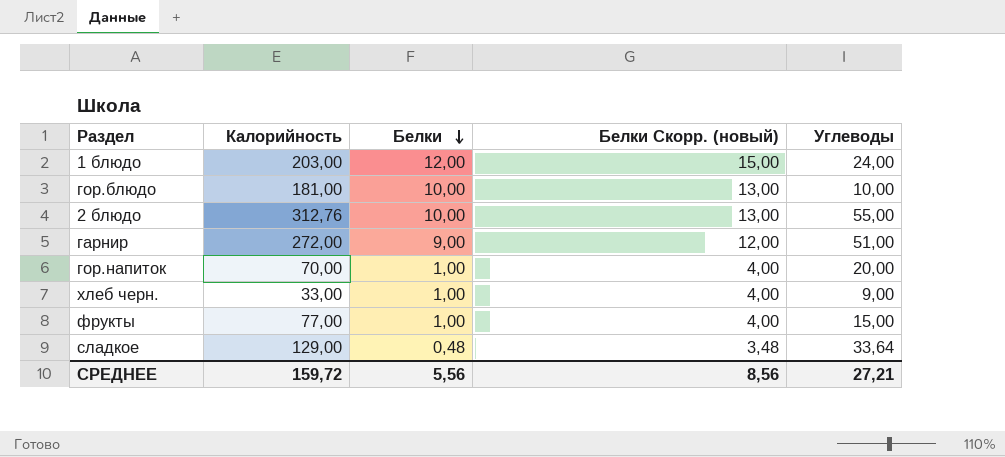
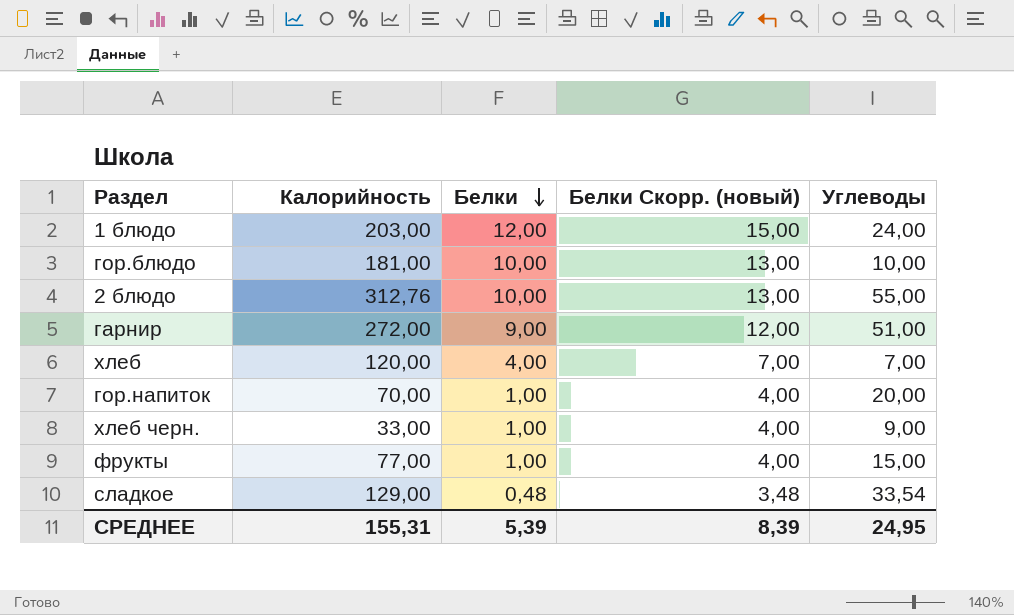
row хлеб: none -> 120,00 | 4,00 | 7,00 | 7,00
сладкое | Углеводы: 33,64 -> 33,54
СРЕДНЕЕ | Калорийность: 159,72 -> 155,31
СРЕДНЕЕ | Белки: 5,56 -> 5,39
СРЕДНЕЕ | Белки Скорр. (новый): 8,56 -> 8,39
СРЕДНЕЕ | Углеводы: 27,21 -> 24,95

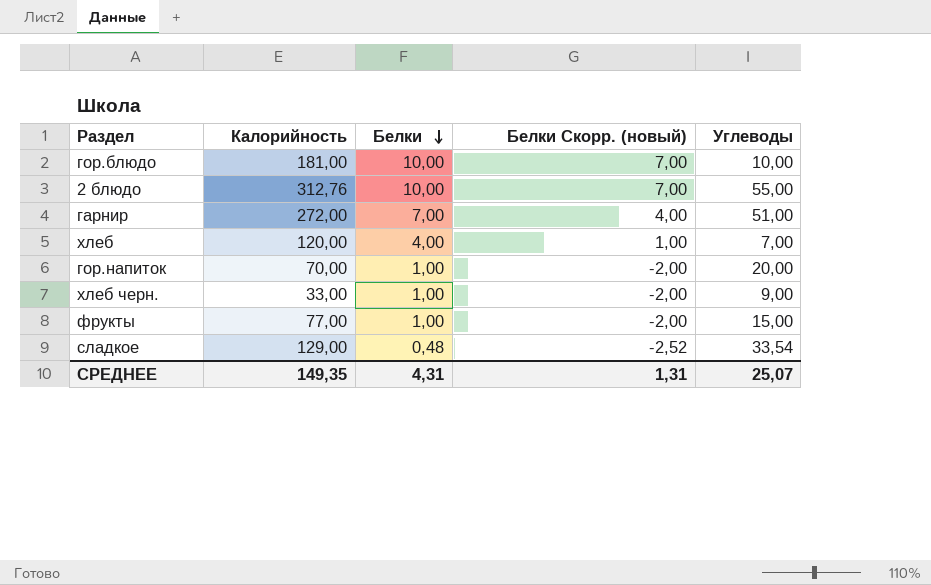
column Белки Скорр. (новый) | formula: [Белки] + 3 -> [Белки] - 3
row 1 блюдо: 203,00 | 12,00 | 15,00 | 24,00 -> none
гарнир | Белки: 9,00 -> 7,00
СРЕДНЕЕ | Калорийность: 155,31 -> 149,35
СРЕДНЕЕ | Белки: 5,39 -> 4,31
СРЕДНЕЕ | Белки Скорр. (новый): 8,39 -> 1,31
СРЕДНЕЕ | Углеводы: 24,95 -> 25,07

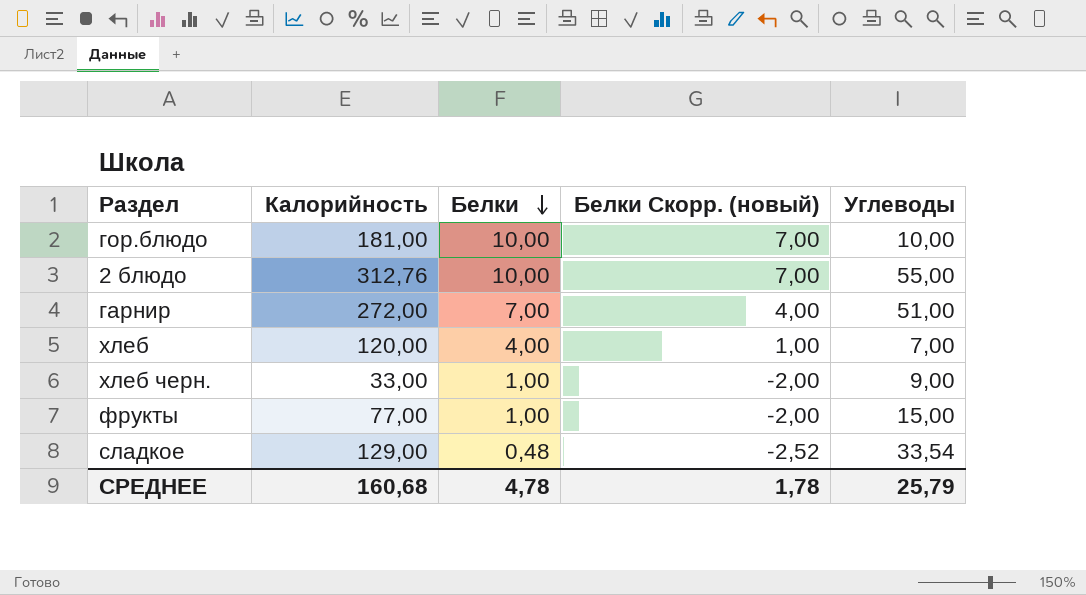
row гор.напиток: 70,00 | 1,00 | -2,00 | 20,00 -> none
СРЕДНЕЕ | Калорийность: 149,35 -> 160,68
СРЕДНЕЕ | Белки: 4,31 -> 4,78
СРЕДНЕЕ | Белки Скорр. (новый): 1,31 -> 1,78
СРЕДНЕЕ | Углеводы: 25,07 -> 25,79

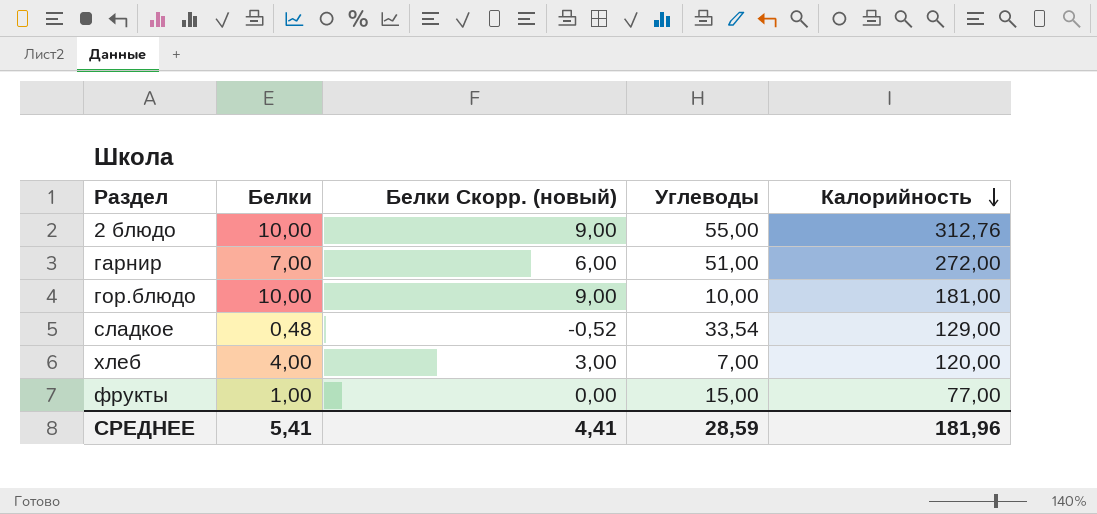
row order: Белки descending -> Калорийность descending
column Белки Скорр. (новый) | formula: [Белки] - 3 -> [Белки] - 1
column Калорийность | position: 2 -> 5
row хлеб черн.: 33,00 | 1,00 | -2,00 | 9,00 -> none
СРЕДНЕЕ | Белки: 4,78 -> 5,41
СРЕДНЕЕ | Белки Скорр. (новый): 1,78 -> 4,41
СРЕДНЕЕ | Углеводы: 25,79 -> 28,59
СРЕДНЕЕ | Калорийность: 160,68 -> 181,96

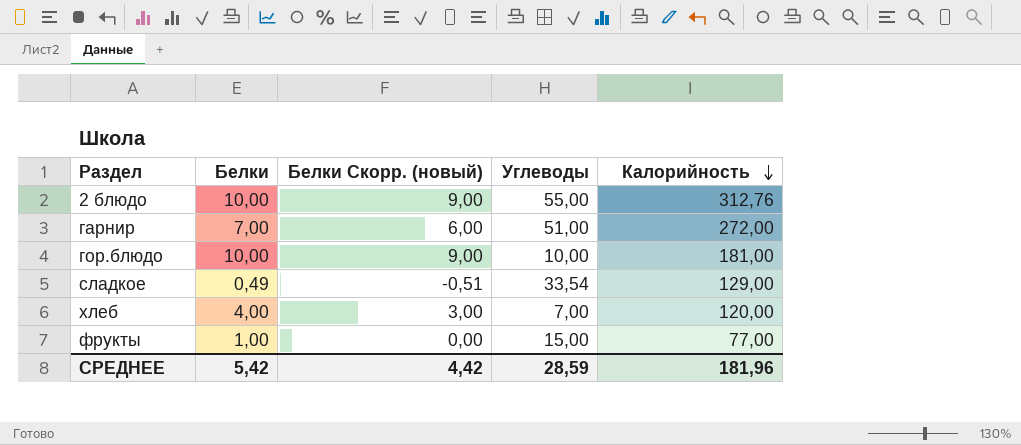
сладкое | Белки: 0,48 -> 0,49
сладкое | Белки Скорр. (новый): -0,52 -> -0,51
СРЕДНЕЕ | Белки: 5,41 -> 5,42
СРЕДНЕЕ | Белки Скорр. (новый): 4,41 -> 4,42

